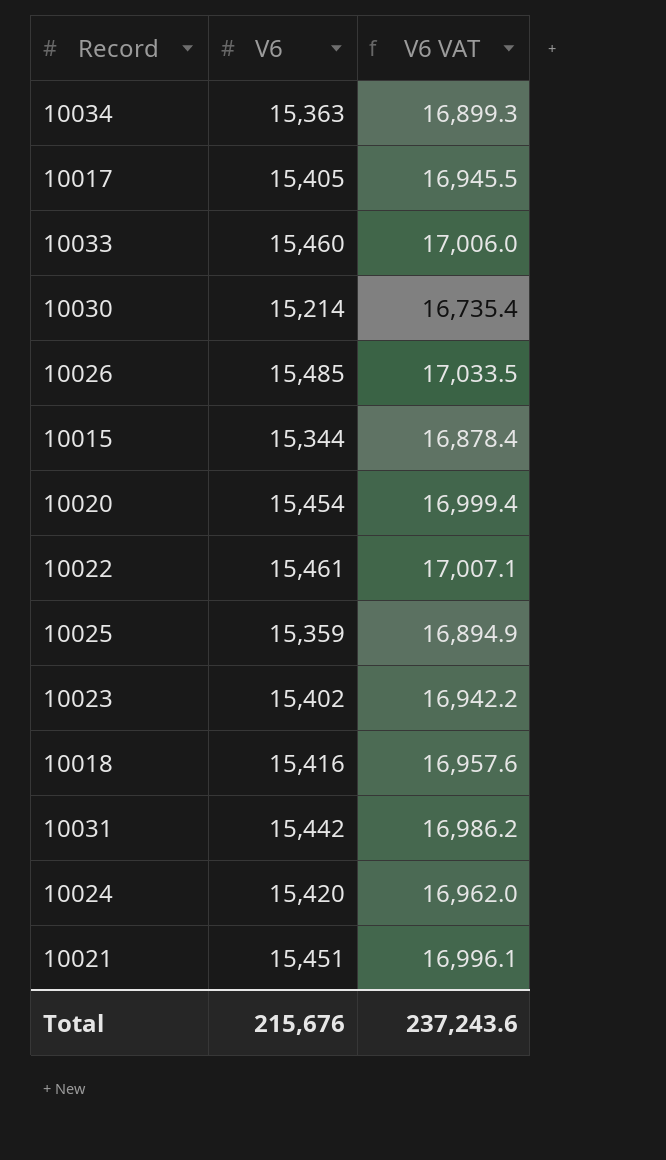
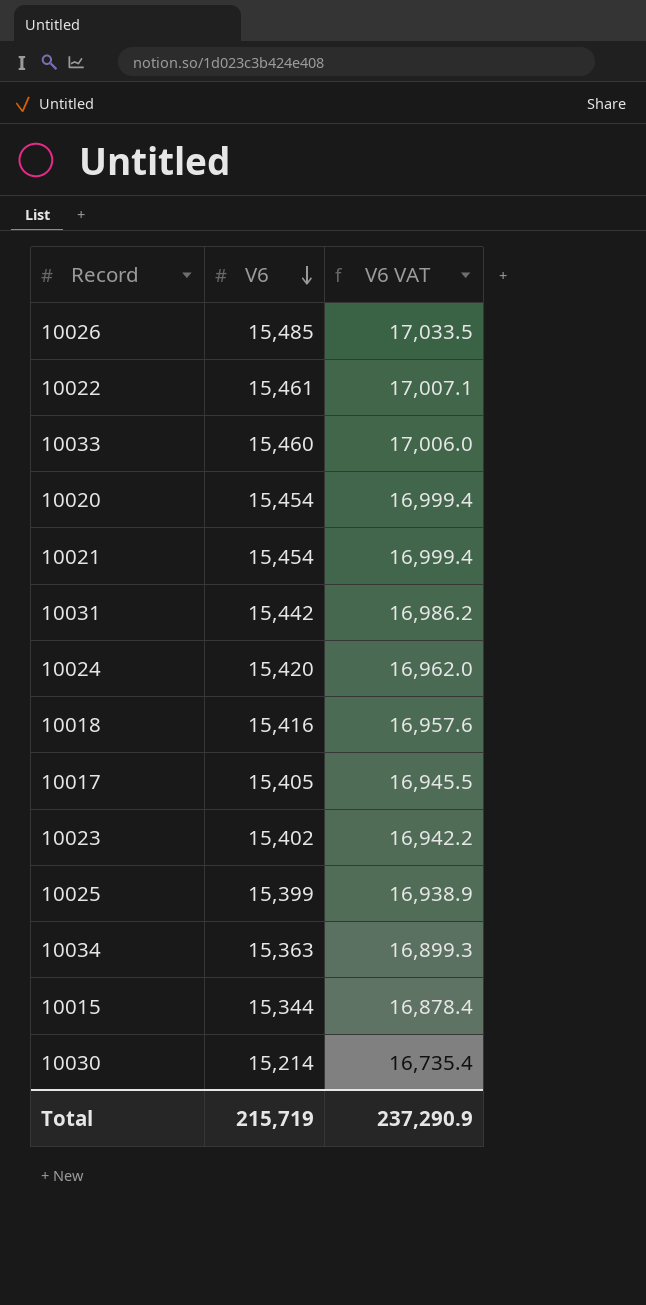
row order: none -> V6 descending
10021 | V6: 15,451 -> 15,454
10021 | V6 VAT: 16,996.1 -> 16,999.4
10025 | V6: 15,359 -> 15,399
10025 | V6 VAT: 16,894.9 -> 16,938.9
Total | V6: 215,676 -> 215,719
Total | V6 VAT: 237,243.6 -> 237,290.9

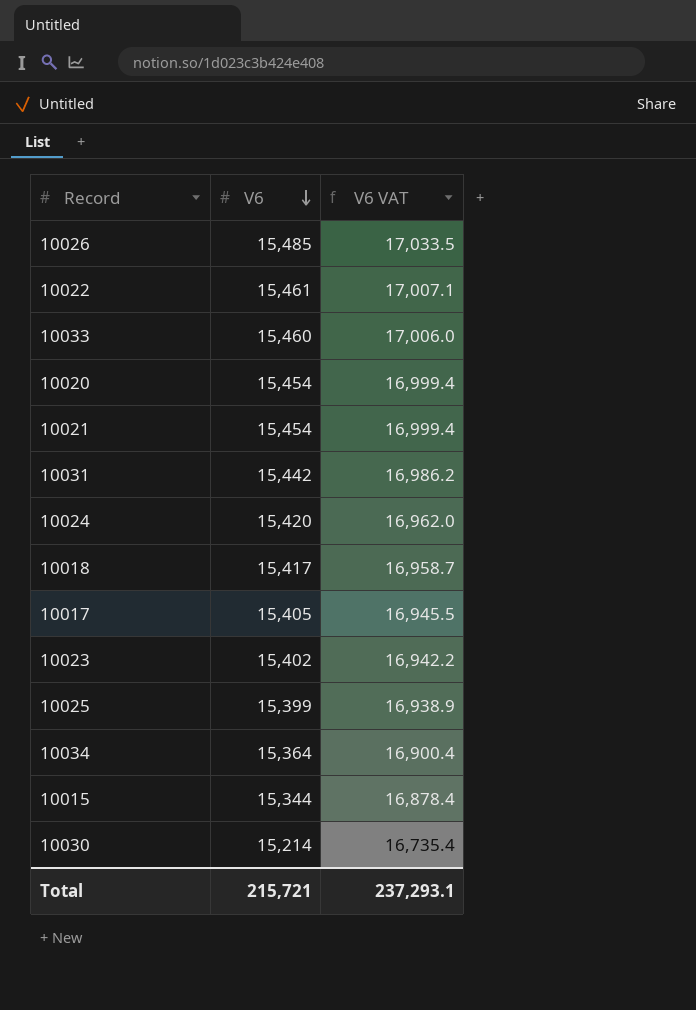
10018 | V6: 15,416 -> 15,417
10018 | V6 VAT: 16,957.6 -> 16,958.7
10034 | V6: 15,363 -> 15,364
10034 | V6 VAT: 16,899.3 -> 16,900.4
Total | V6: 215,719 -> 215,721
Total | V6 VAT: 237,290.9 -> 237,293.1

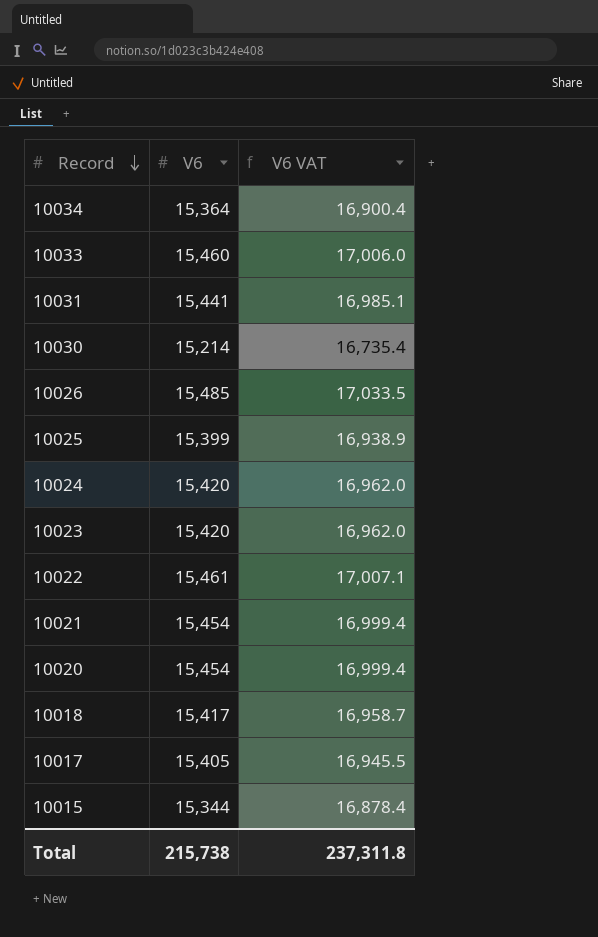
row order: V6 descending -> Record descending
10031 | V6: 15,442 -> 15,441
10031 | V6 VAT: 16,986.2 -> 16,985.1
10023 | V6: 15,402 -> 15,420
10023 | V6 VAT: 16,942.2 -> 16,962.0
Total | V6: 215,721 -> 215,738
Total | V6 VAT: 237,293.1 -> 237,311.8

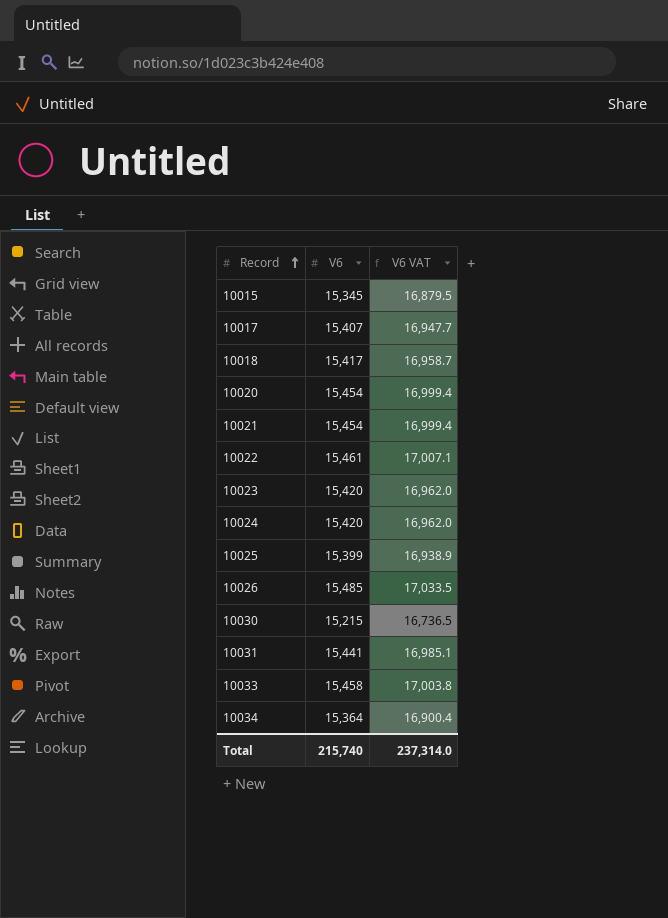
row order: Record descending -> Record ascending
10015 | V6: 15,344 -> 15,345
10015 | V6 VAT: 16,878.4 -> 16,879.5
10017 | V6: 15,405 -> 15,407
10017 | V6 VAT: 16,945.5 -> 16,947.7
10030 | V6: 15,214 -> 15,215
10030 | V6 VAT: 16,735.4 -> 16,736.5
10033 | V6: 15,460 -> 15,458
10033 | V6 VAT: 17,006.0 -> 17,003.8
Total | V6: 215,738 -> 215,740
Total | V6 VAT: 237,311.8 -> 237,314.0

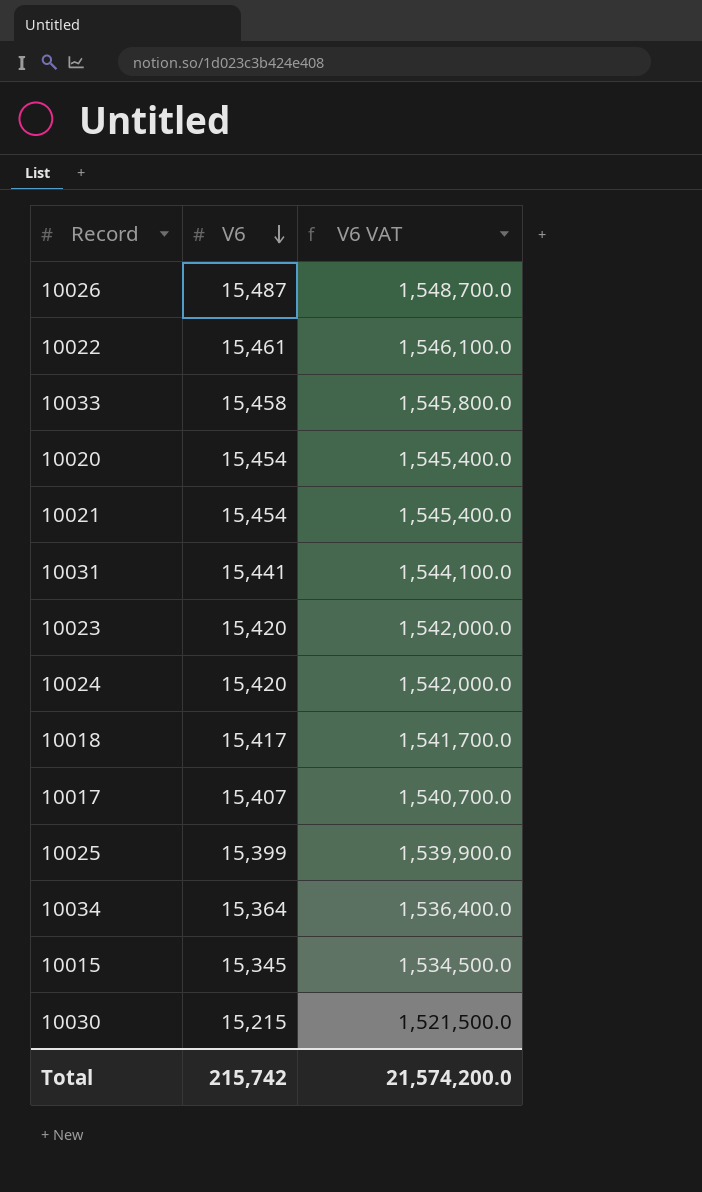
row order: Record ascending -> V6 descending
column V6 VAT | formula: [V6] * 1.1 -> [V6] * 100
10026 | V6: 15,485 -> 15,487
Total | V6: 215,740 -> 215,742
Total | V6 VAT: 237,314.0 -> 21,574,200.0

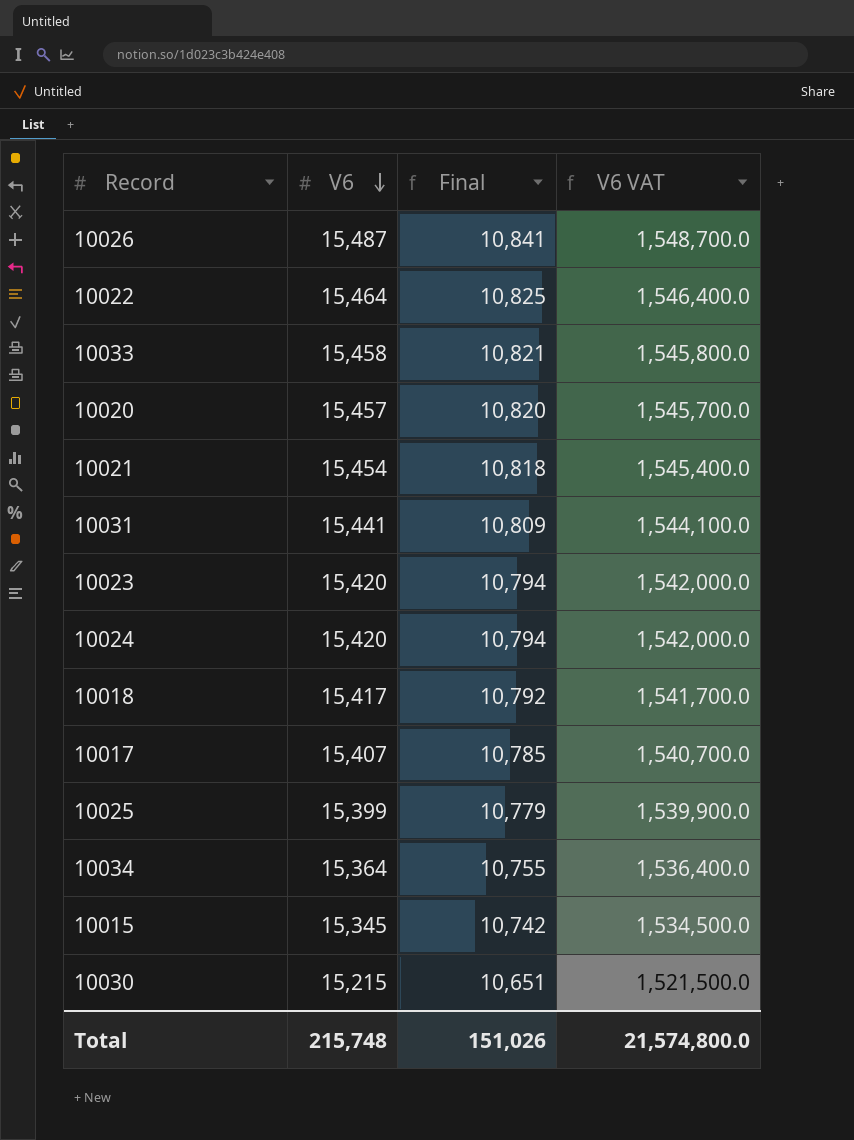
column Final | formula: none -> [V6] * 0.7
10022 | V6: 15,461 -> 15,464
10022 | V6 VAT: 1,546,100.0 -> 1,546,400.0
10020 | V6: 15,454 -> 15,457
10020 | V6 VAT: 1,545,400.0 -> 1,545,700.0
Total | V6: 215,742 -> 215,748
Total | V6 VAT: 21,574,200.0 -> 21,574,800.0

